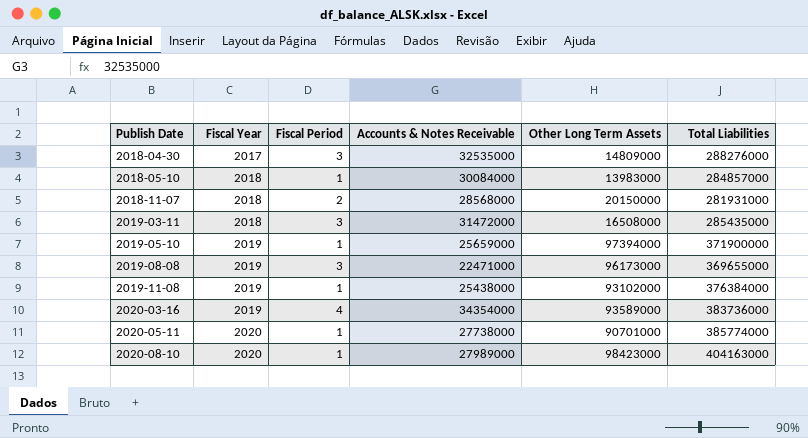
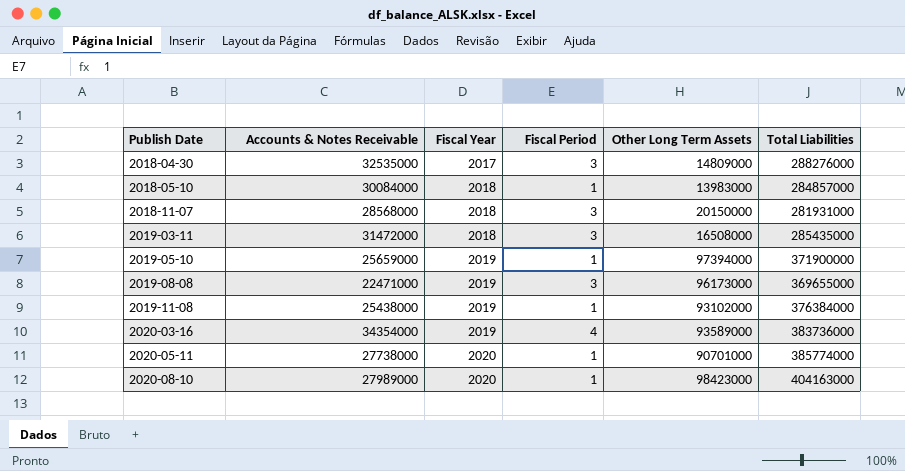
column Accounts & Notes Receivable | position: 4 -> 2
2018-11-07 | Fiscal Period: 2 -> 3

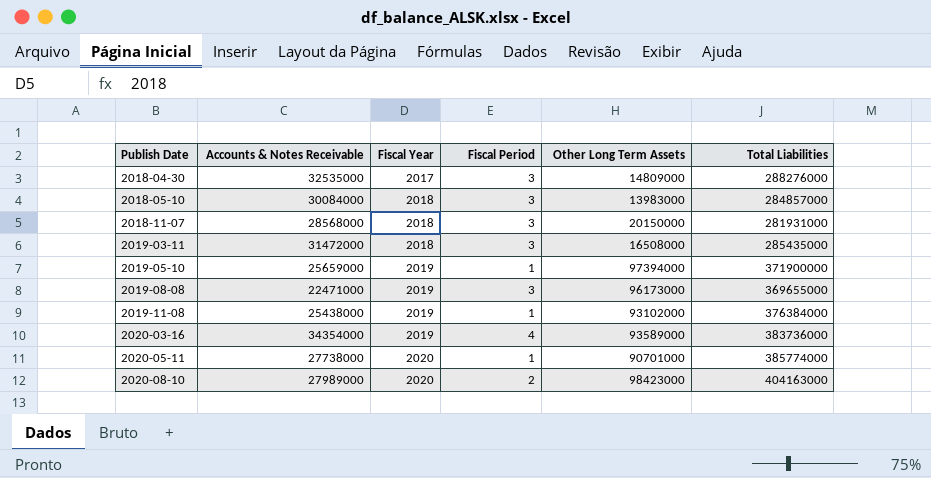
2018-05-10 | Fiscal Period: 1 -> 3
2020-08-10 | Fiscal Period: 1 -> 2

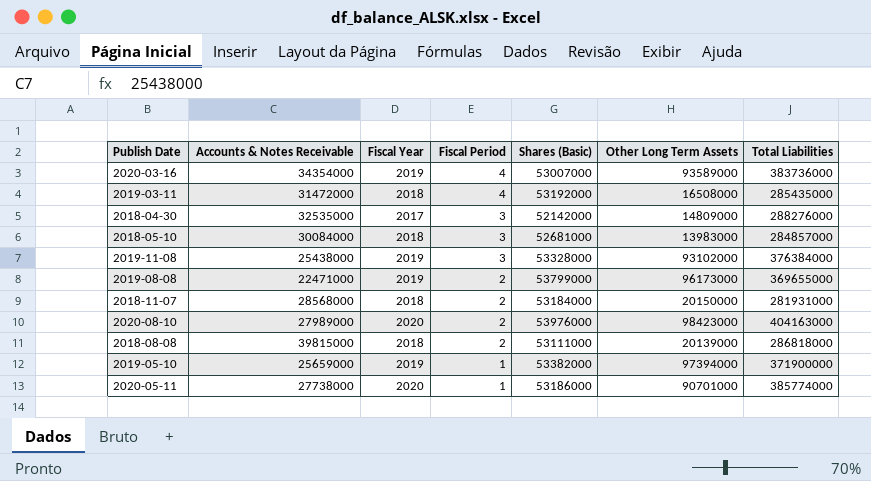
row order: Publish Date ascending -> Fiscal Period descending
column Shares (Basic) | position: none -> 5
2019-03-11 | Fiscal Period: 3 -> 4
2019-11-08 | Fiscal Period: 1 -> 3
2019-08-08 | Fiscal Period: 3 -> 2
2018-11-07 | Fiscal Period: 3 -> 2
row 2018-08-08: none -> 39815000 | 2018 | 2 | 53111000 | 20139000 | 286818000

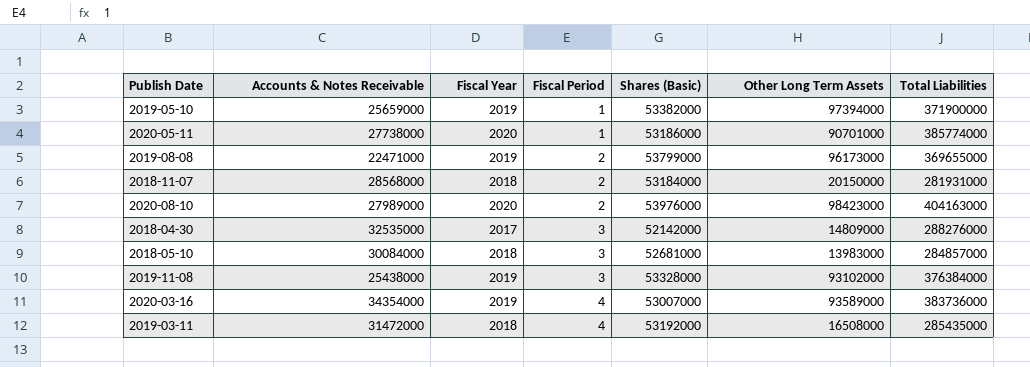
row order: Fiscal Period descending -> Fiscal Period ascending
row 2018-08-08: 39815000 | 2018 | 2 | 53111000 | 20139000 | 286818000 -> none

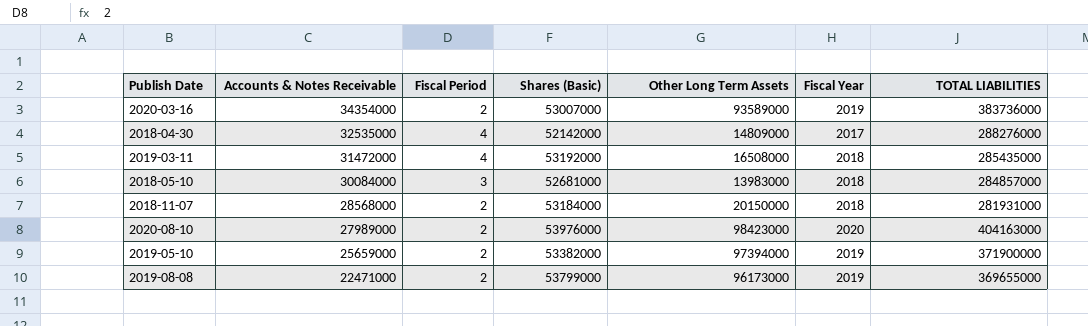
row order: Fiscal Period ascending -> Accounts & Notes Receivable descending
column Fiscal Year | position: 3 -> 6
column name: Total Liabilities -> TOTAL LIABILITIES
row 2020-05-11: 27738000 | 2020 | 1 | 53186000 | 90701000 | 385774000 -> none
row 2019-11-08: 25438000 | 2019 | 3 | 53328000 | 93102000 | 376384000 -> none
2020-03-16 | Fiscal Period: 4 -> 2
2018-04-30 | Fiscal Period: 3 -> 4
2019-05-10 | Fiscal Period: 1 -> 2

